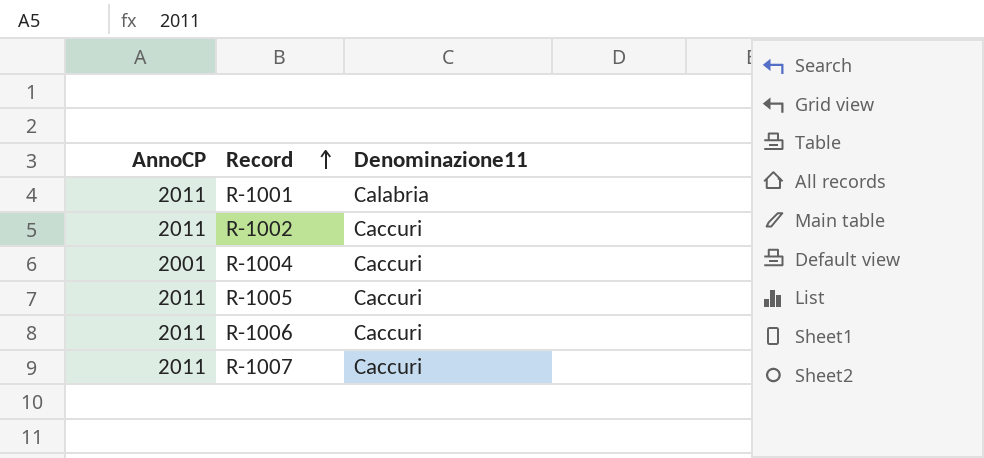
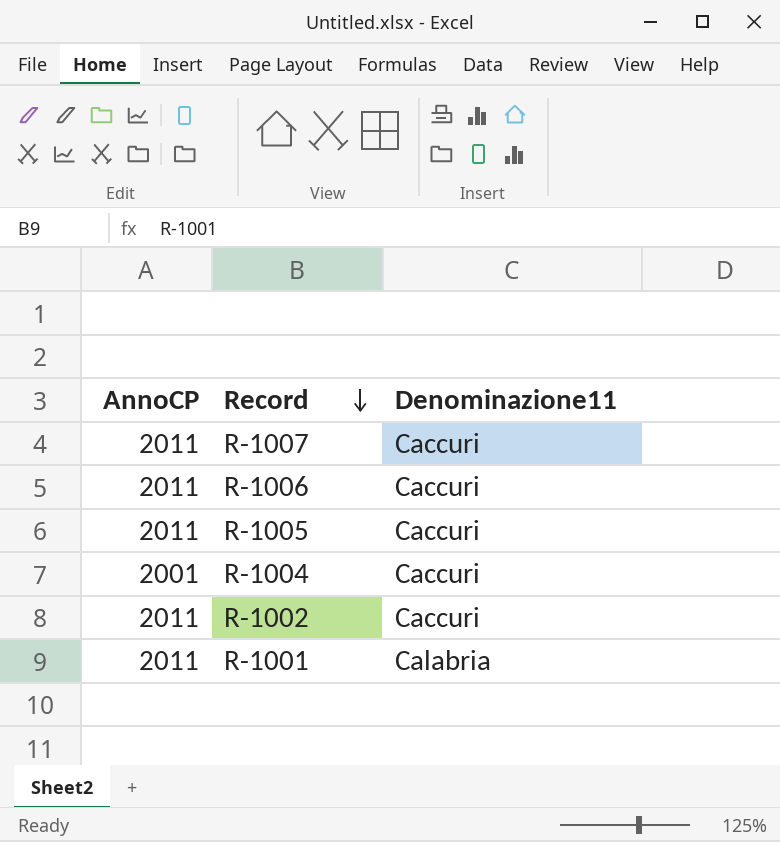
row order: Record ascending -> Record descending

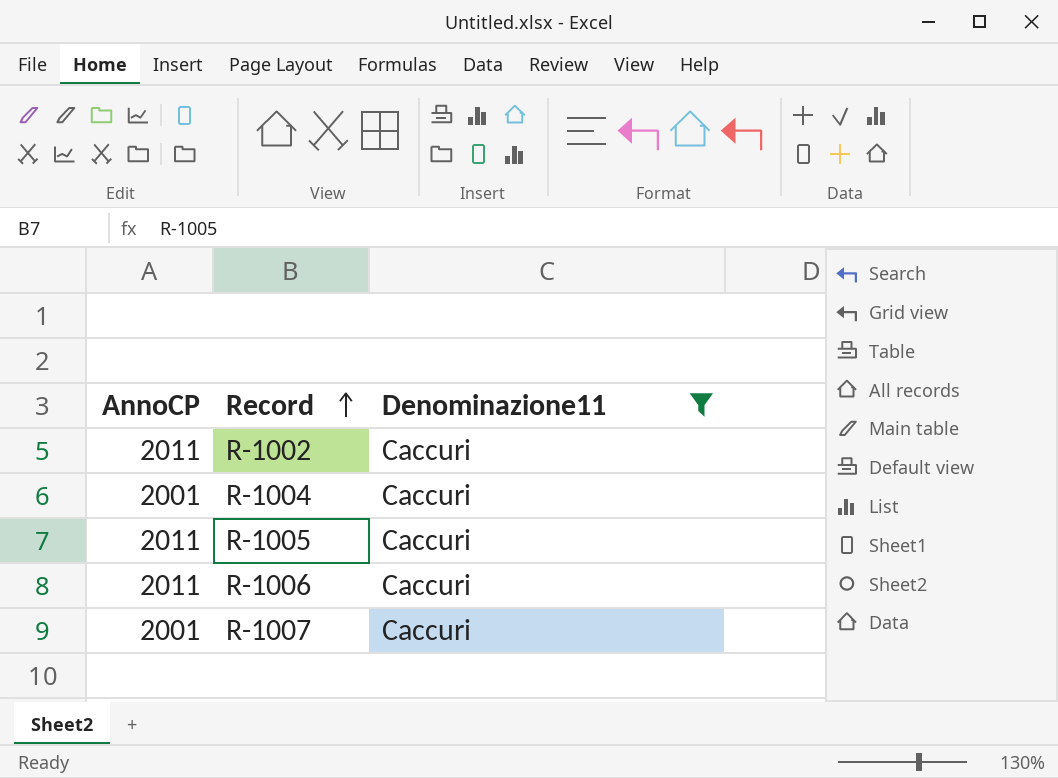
filter: none -> Denominazione11 = Caccuri
row order: Record descending -> Record ascending
R-1007 | AnnoCP: 2011 -> 2001

